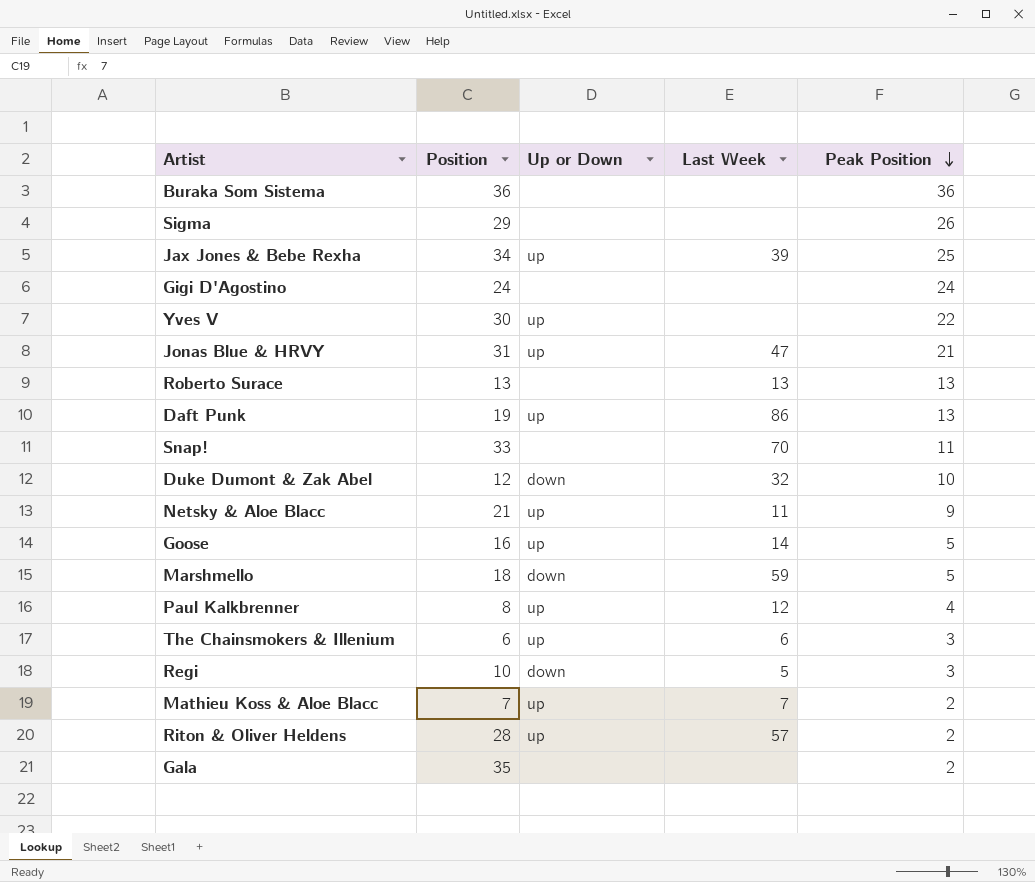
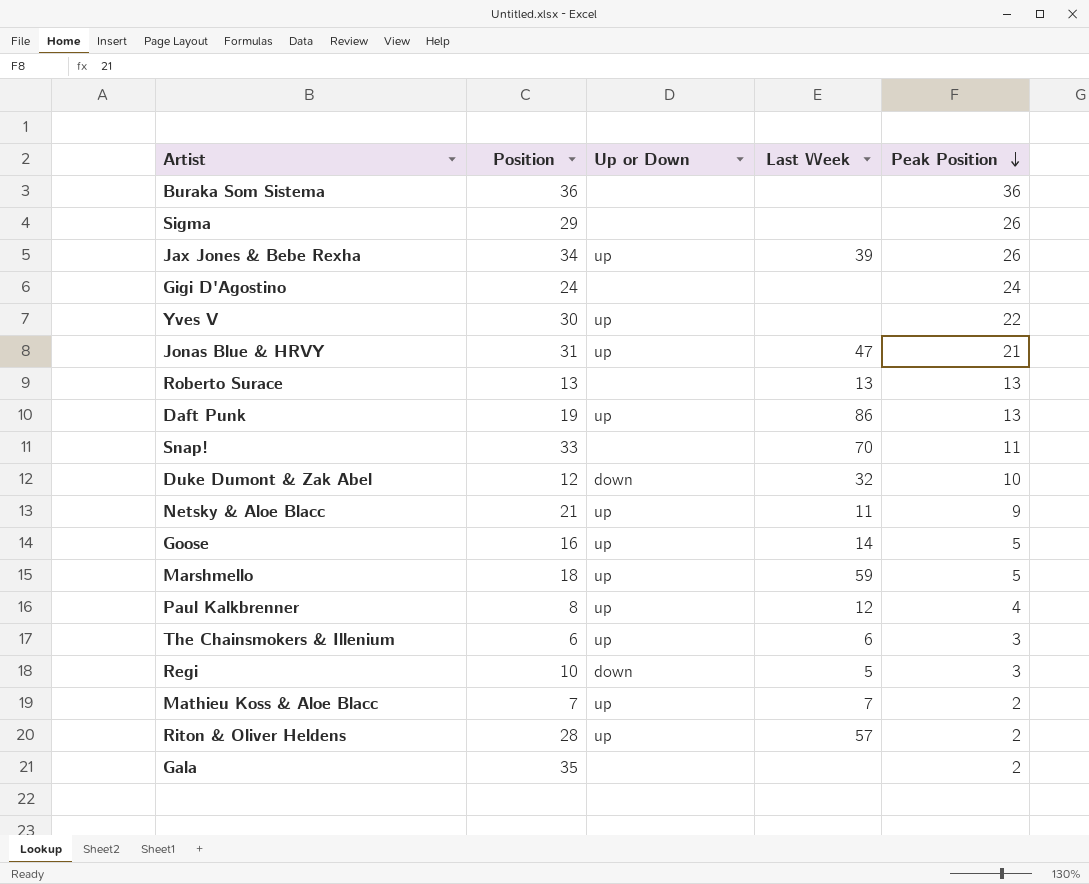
Jax Jones & Bebe Rexha | Peak Position: 25 -> 26
Marshmello | Up or Down: down -> up

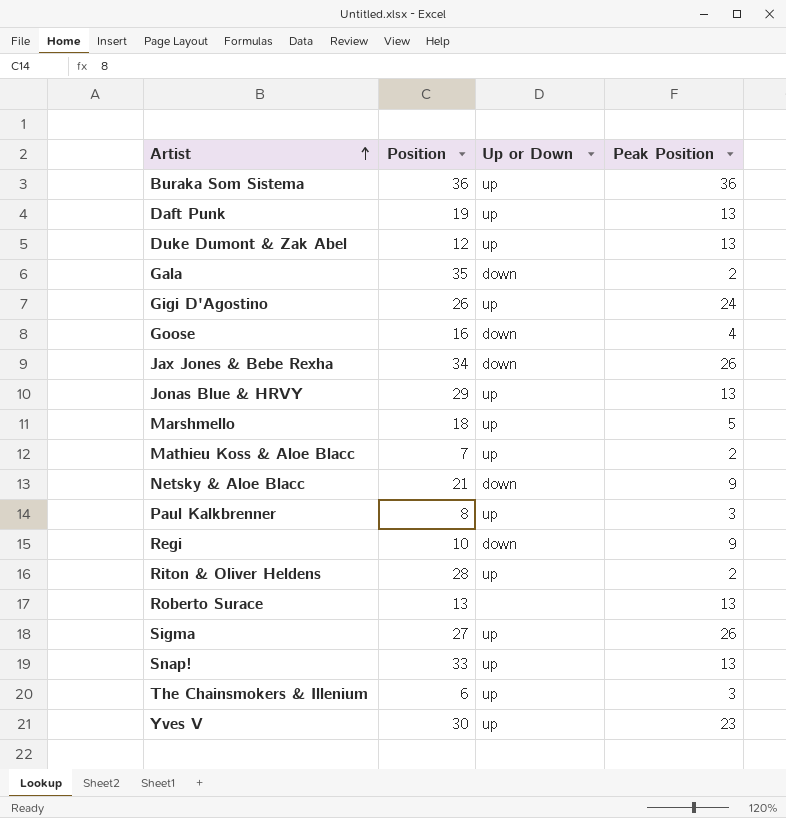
row order: Peak Position descending -> Artist ascending
column Last Week | position: 4 -> none
Buraka Som Sistema | Up or Down: none -> up
Duke Dumont & Zak Abel | Up or Down: down -> up
Duke Dumont & Zak Abel | Peak Position: 10 -> 13
Gala | Up or Down: none -> down
Gigi D'Agostino | Position: 24 -> 26
Gigi D'Agostino | Up or Down: none -> up
Goose | Up or Down: up -> down
Goose | Peak Position: 5 -> 4
Jax Jones & Bebe Rexha | Up or Down: up -> down
Jonas Blue & HRVY | Position: 31 -> 29
Jonas Blue & HRVY | Peak Position: 21 -> 13
Netsky & Aloe Blacc | Up or Down: up -> down
Paul Kalkbrenner | Peak Position: 4 -> 3
Regi | Peak Position: 3 -> 9
Sigma | Position: 29 -> 27
Sigma | Up or Down: none -> up
Snap! | Up or Down: none -> up
Snap! | Peak Position: 11 -> 13
Yves V | Peak Position: 22 -> 23

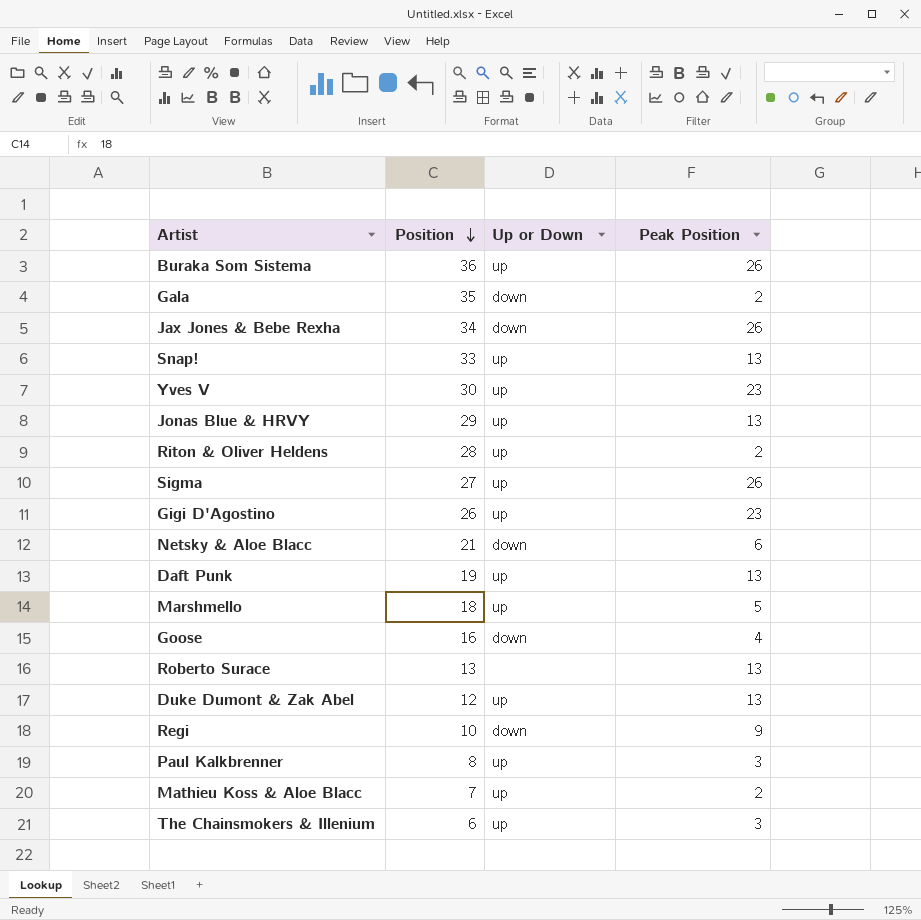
row order: Artist ascending -> Position descending
Buraka Som Sistema | Peak Position: 36 -> 26
Gigi D'Agostino | Peak Position: 24 -> 23
Netsky & Aloe Blacc | Peak Position: 9 -> 6

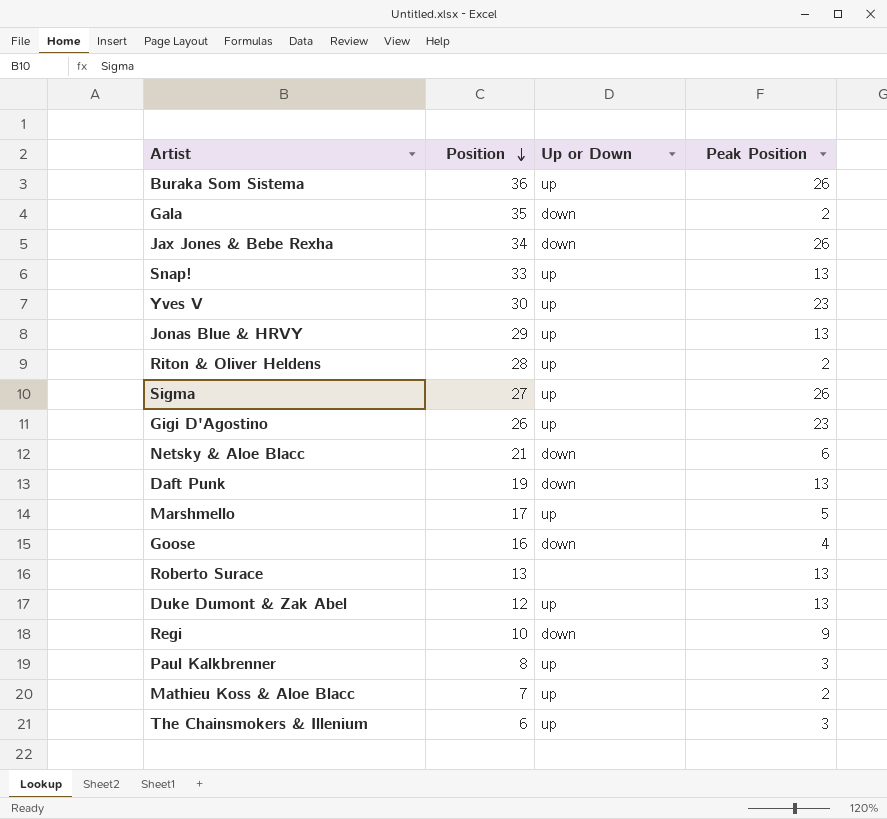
Daft Punk | Up or Down: up -> down
Marshmello | Position: 18 -> 17

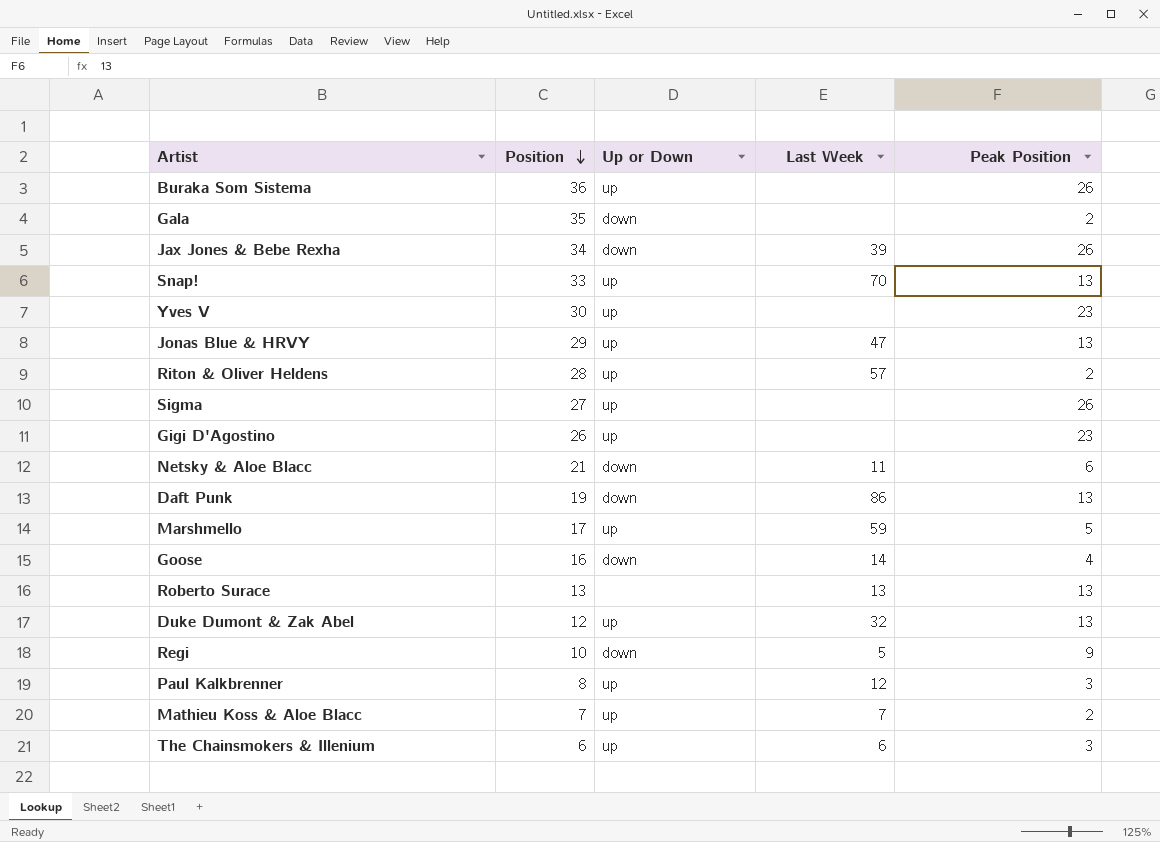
column Last Week | position: none -> 4

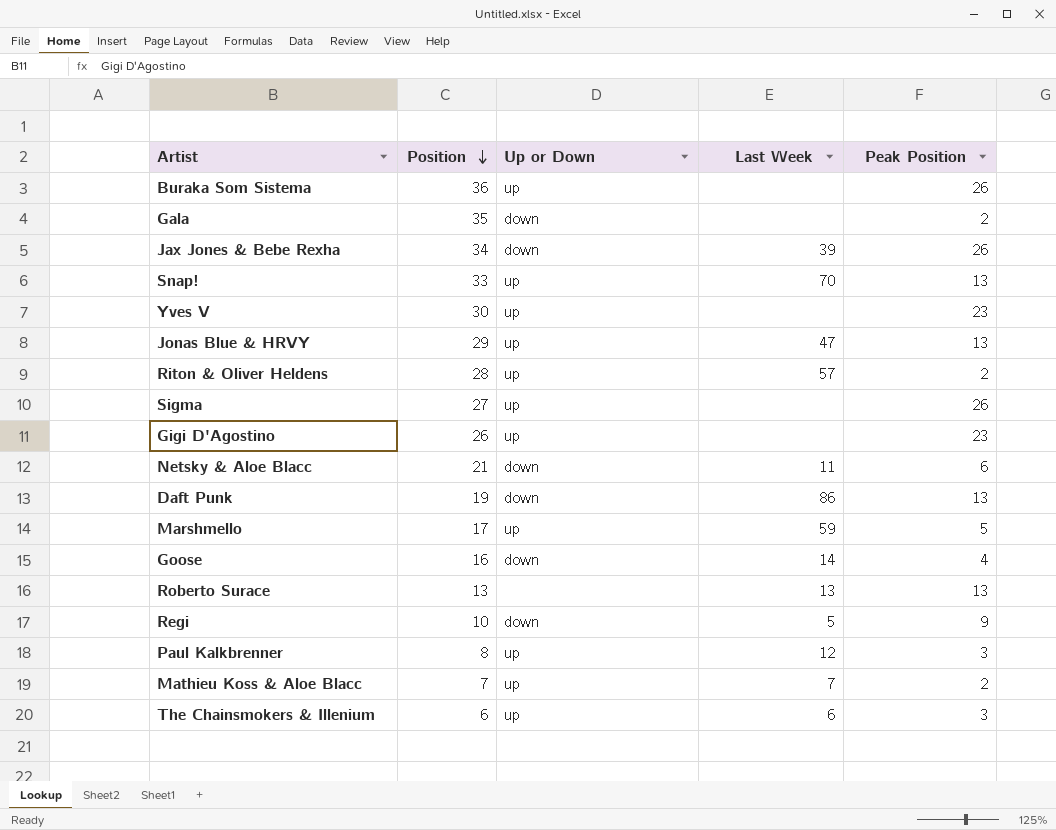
row Duke Dumont & Zak Abel: 12 | up | 32 | 13 -> none

